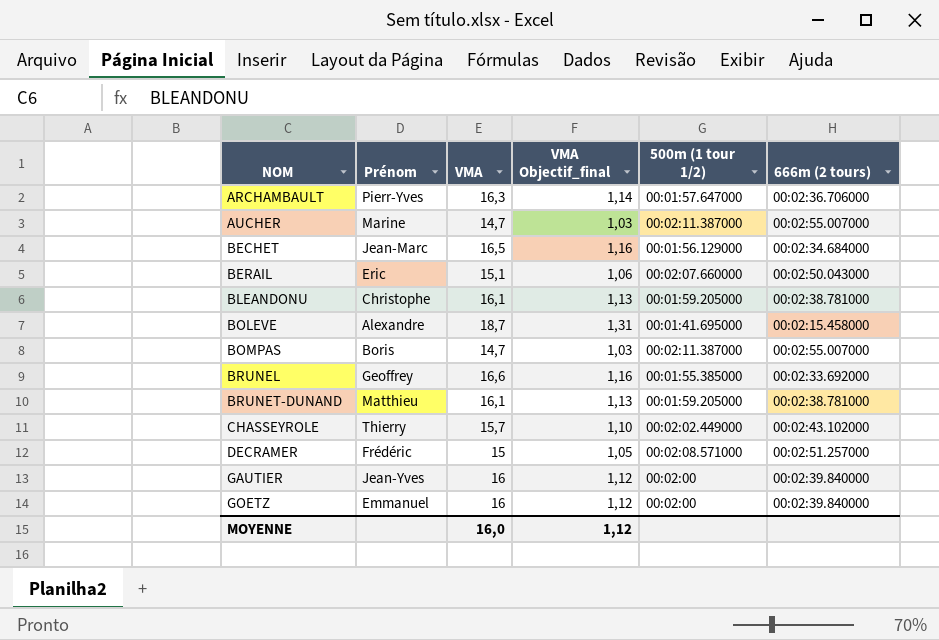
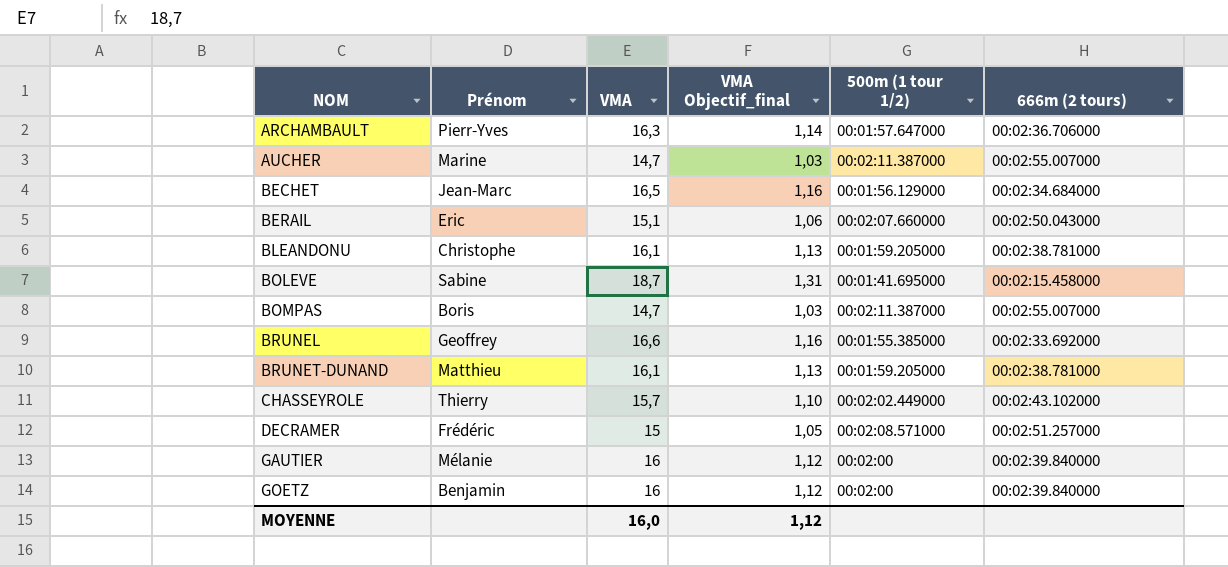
BOLEVE | Prénom: Alexandre -> Sabine
GAUTIER | Prénom: Jean-Yves -> Mélanie
GOETZ | Prénom: Emmanuel -> Benjamin

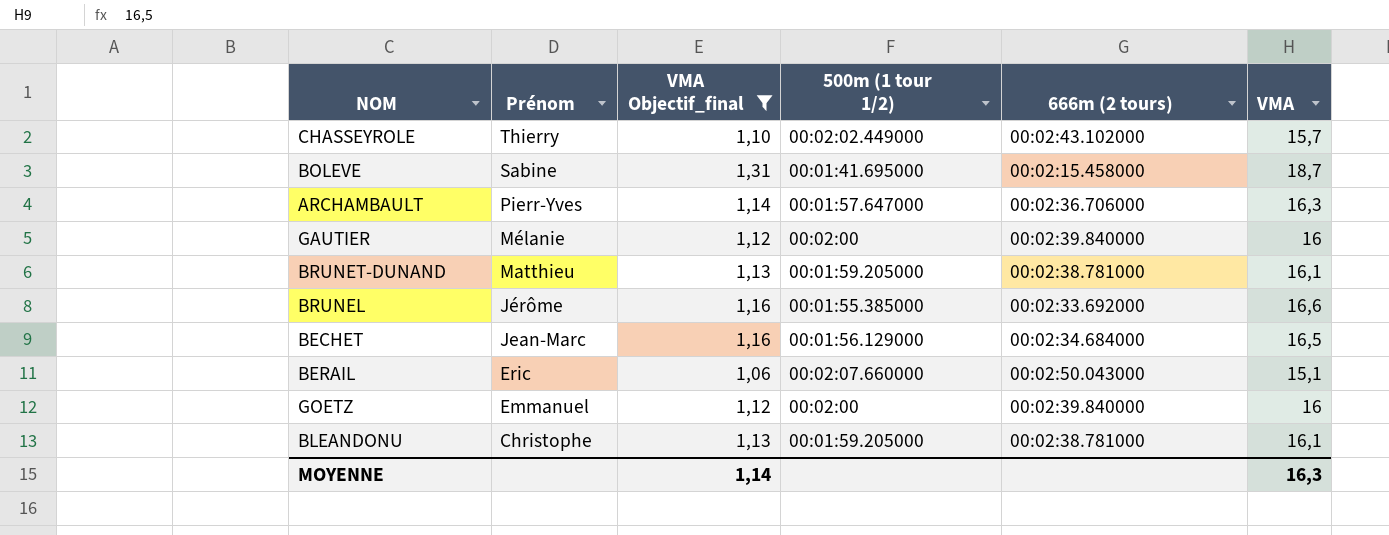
filter: none -> VMA Objectif_final >= 1,06
row order: NOM ascending -> Prénom descending
column VMA | position: 3 -> 6
BRUNEL | Prénom: Geoffrey -> Jérôme
GOETZ | Prénom: Benjamin -> Emmanuel
MOYENNE | VMA Objectif_final: 1,12 -> 1,14
MOYENNE | VMA: 16,0 -> 16,3

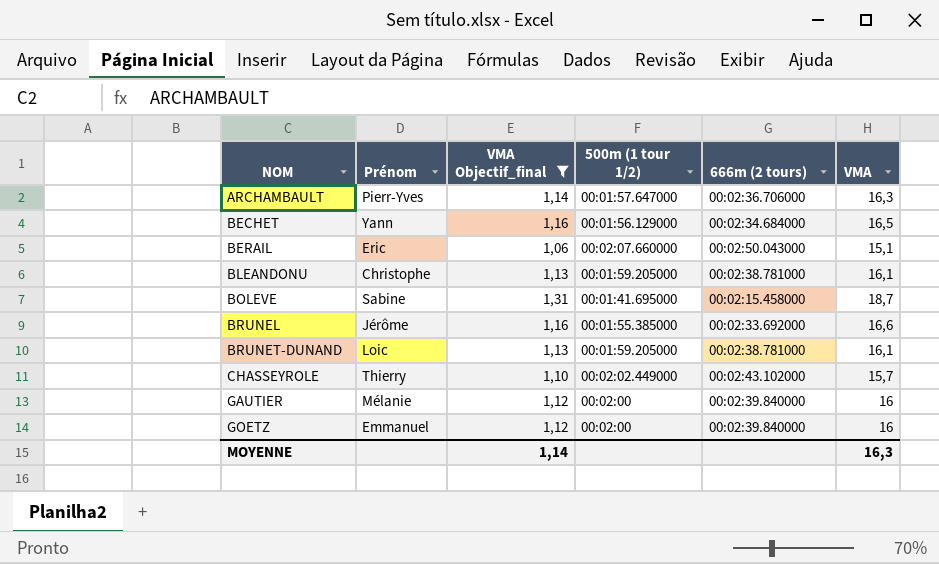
row order: Prénom descending -> NOM ascending
BECHET | Prénom: Jean-Marc -> Yann
BRUNET-DUNAND | Prénom: Matthieu -> Loic

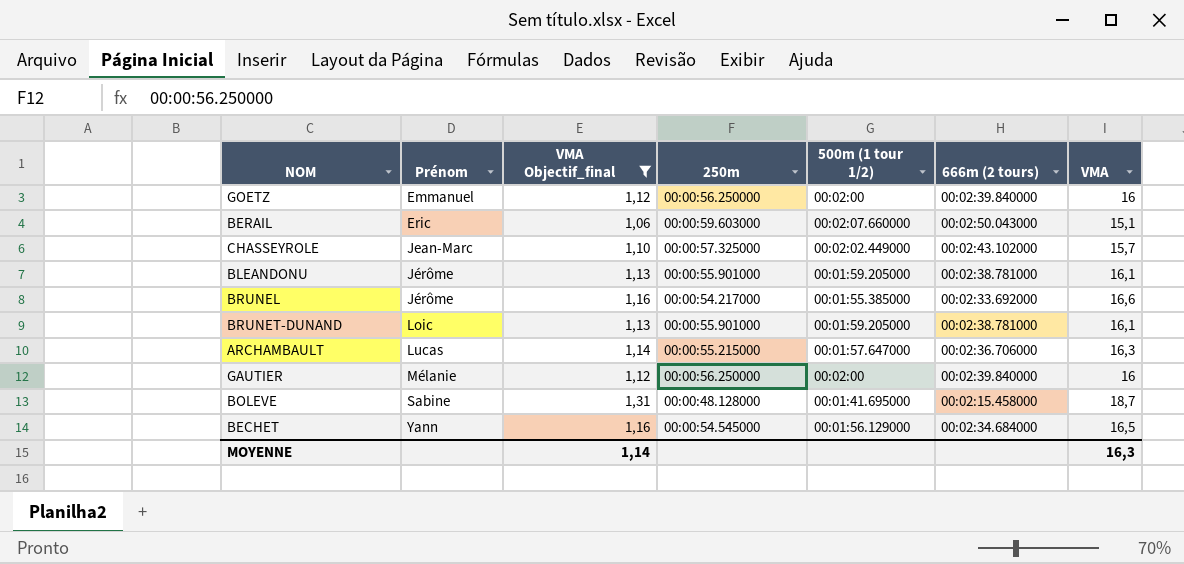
row order: NOM ascending -> Prénom ascending
column 250m | position: none -> 4
CHASSEYROLE | Prénom: Thierry -> Jean-Marc
BLEANDONU | Prénom: Christophe -> Jérôme
ARCHAMBAULT | Prénom: Pierr-Yves -> Lucas

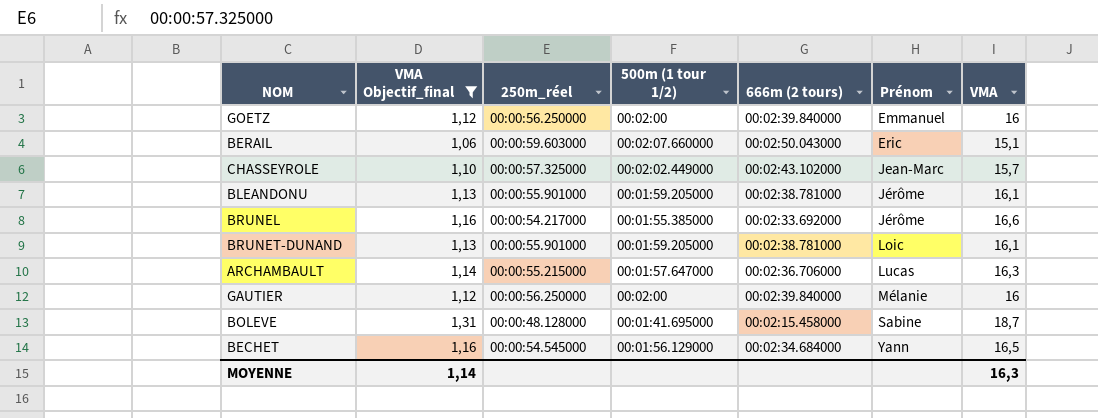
column name: 250m -> 250m_réel
column Prénom | position: 2 -> 6

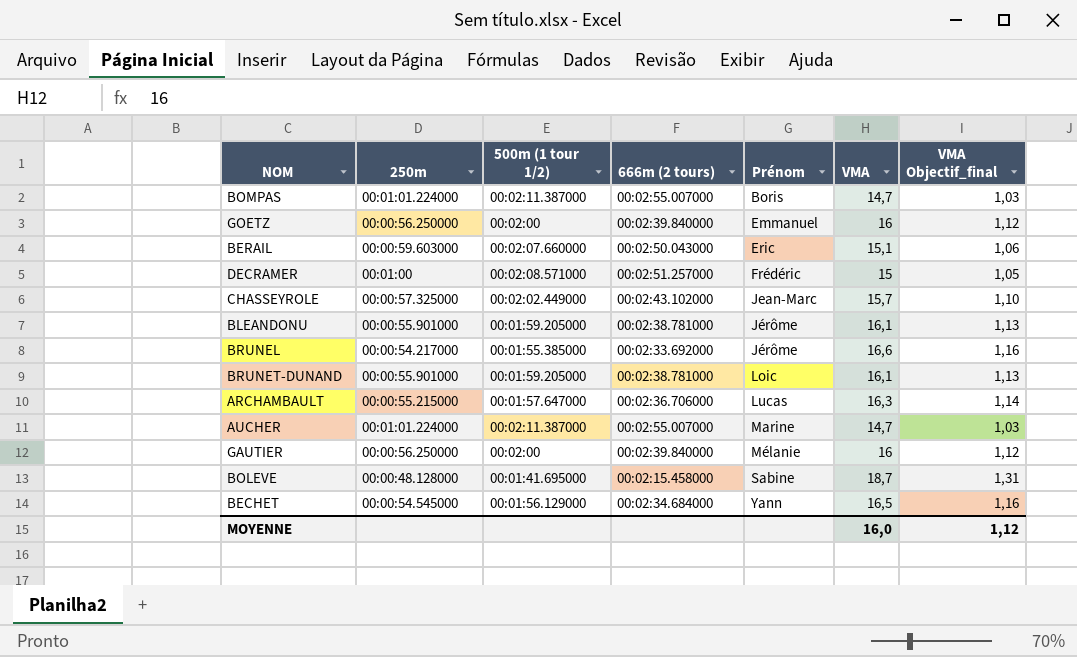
filter: VMA Objectif_final >= 1,06 -> none
column name: 250m_réel -> 250m
column VMA Objectif_final | position: 2 -> 7
MOYENNE | VMA: 16,3 -> 16,0
MOYENNE | VMA Objectif_final: 1,14 -> 1,12

